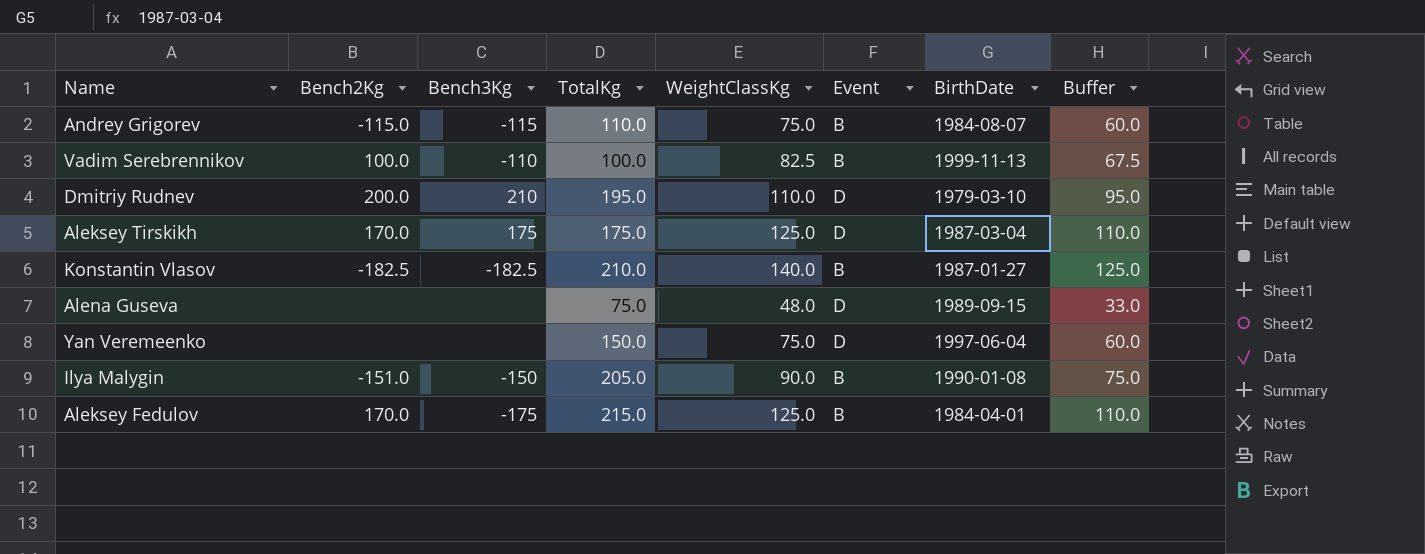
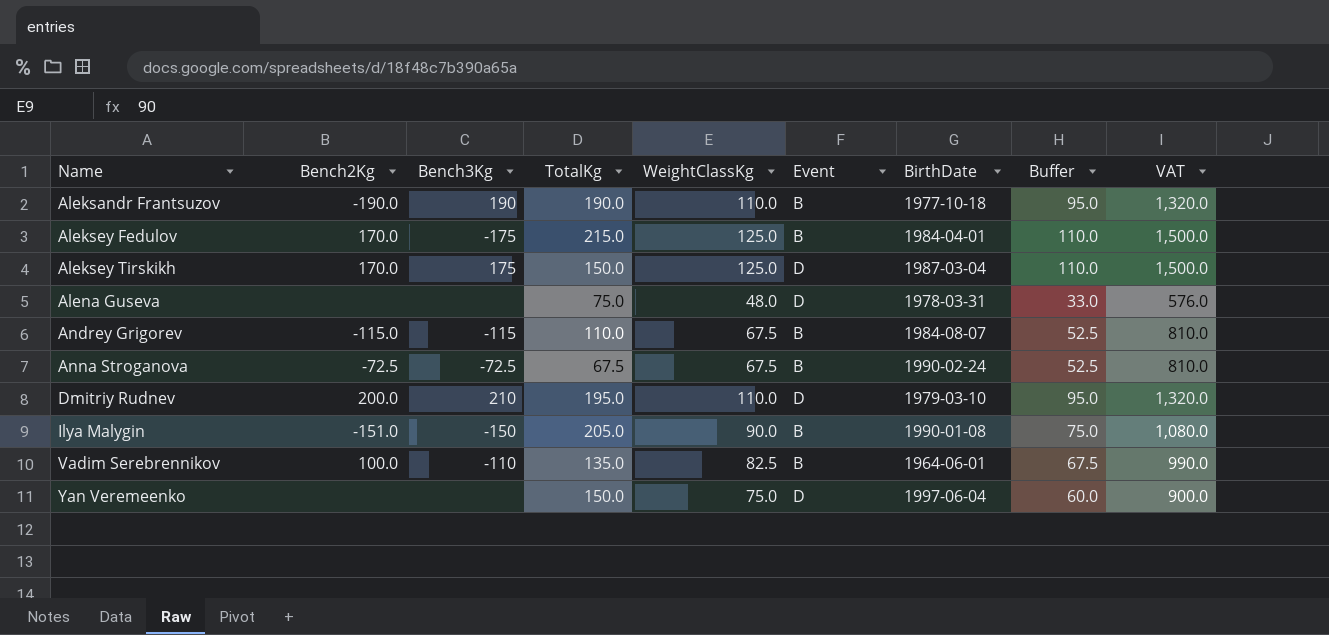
row order: none -> Name ascending
column VAT | formula: none -> [WeightClassKg] * 12
row Konstantin Vlasov: -182.5 | -182.5 | 210.0 | 140.0 | B | 1987-01-27 | 125.0 -> none
row Aleksandr Frantsuzov: none -> -190.0 | 190 | 190.0 | 110.0 | B | 1977-10-18 | 95.0 | 1,320.0
Aleksey Tirskikh | TotalKg: 175.0 -> 150.0
Alena Guseva | BirthDate: 1989-09-15 -> 1978-03-31
Andrey Grigorev | WeightClassKg: 75.0 -> 67.5
Andrey Grigorev | Buffer: 60.0 -> 52.5
row Anna Stroganova: none -> -72.5 | -72.5 | 67.5 | 67.5 | B | 1990-02-24 | 52.5 | 810.0
Vadim Serebrennikov | TotalKg: 100.0 -> 135.0
Vadim Serebrennikov | BirthDate: 1999-11-13 -> 1964-06-01

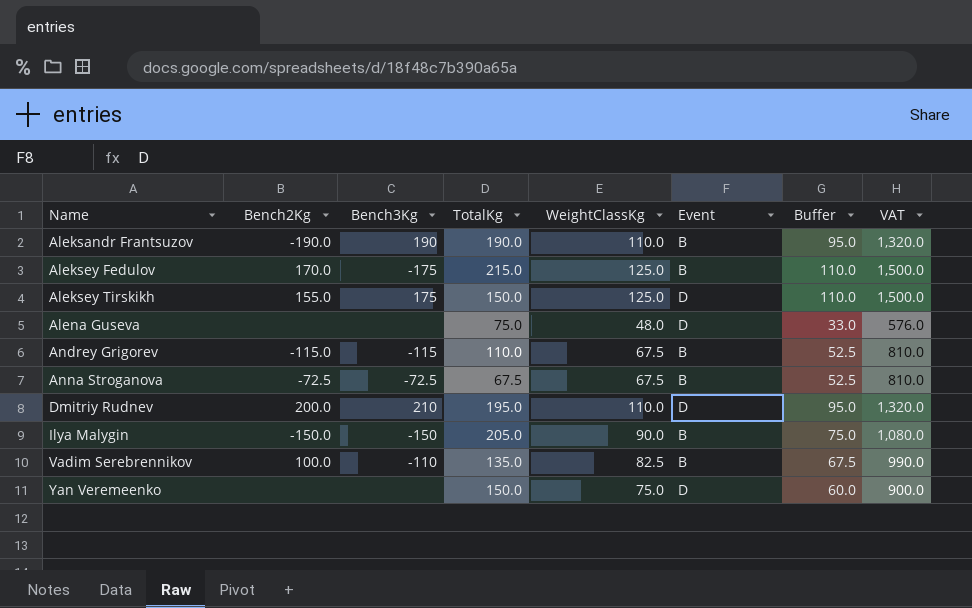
column BirthDate | position: 7 -> none
Aleksey Tirskikh | Bench2Kg: 170.0 -> 155.0
Ilya Malygin | Bench2Kg: -151.0 -> -150.0

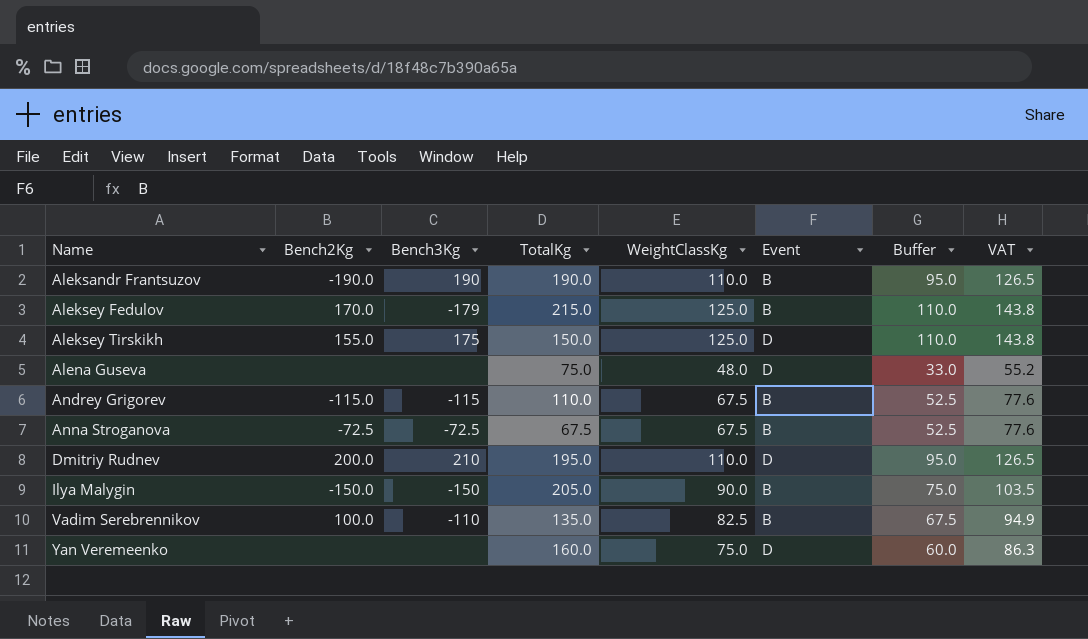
column VAT | formula: [WeightClassKg] * 12 -> [WeightClassKg] * 1.15
Aleksey Fedulov | Bench3Kg: -175 -> -179
Yan Veremeenko | TotalKg: 150.0 -> 160.0

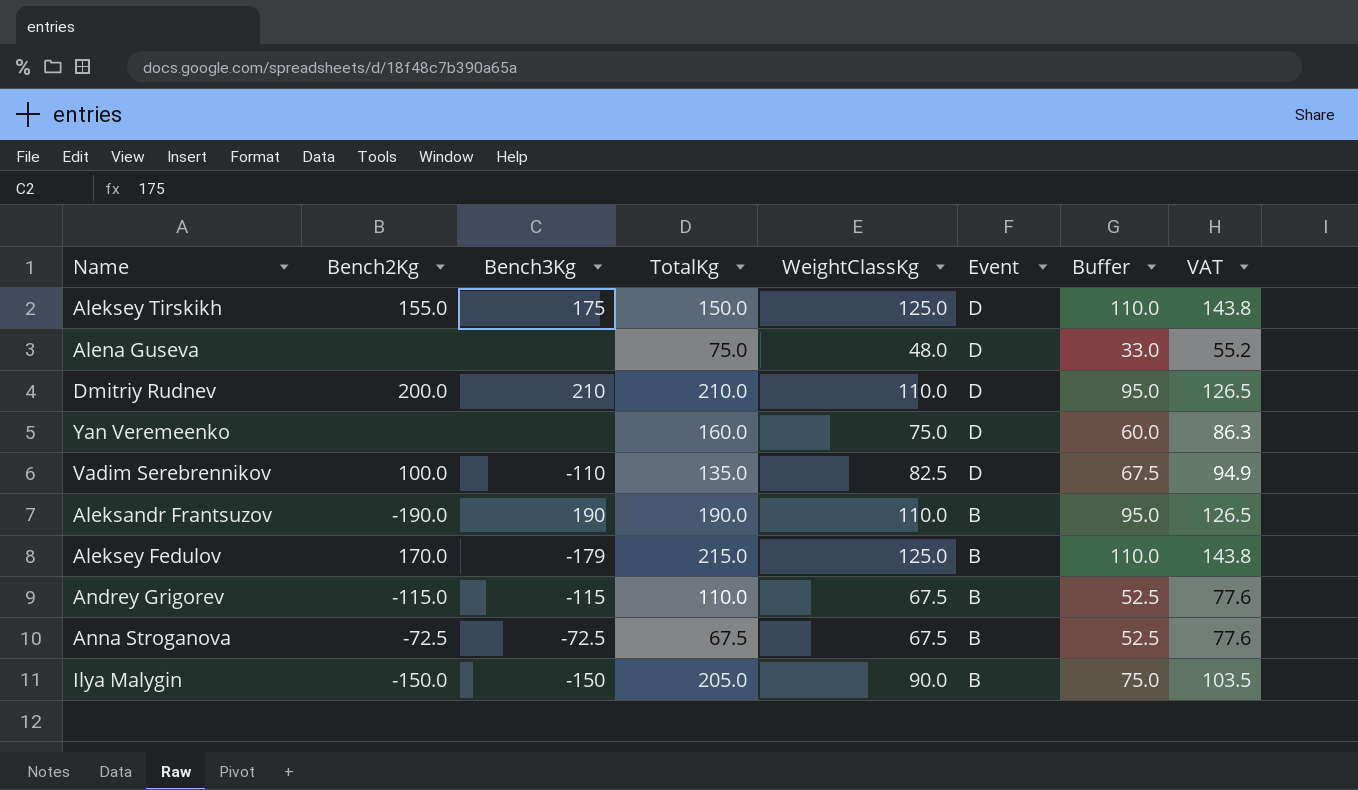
row order: Name ascending -> Event descending
Dmitriy Rudnev | TotalKg: 195.0 -> 210.0
Vadim Serebrennikov | Event: B -> D

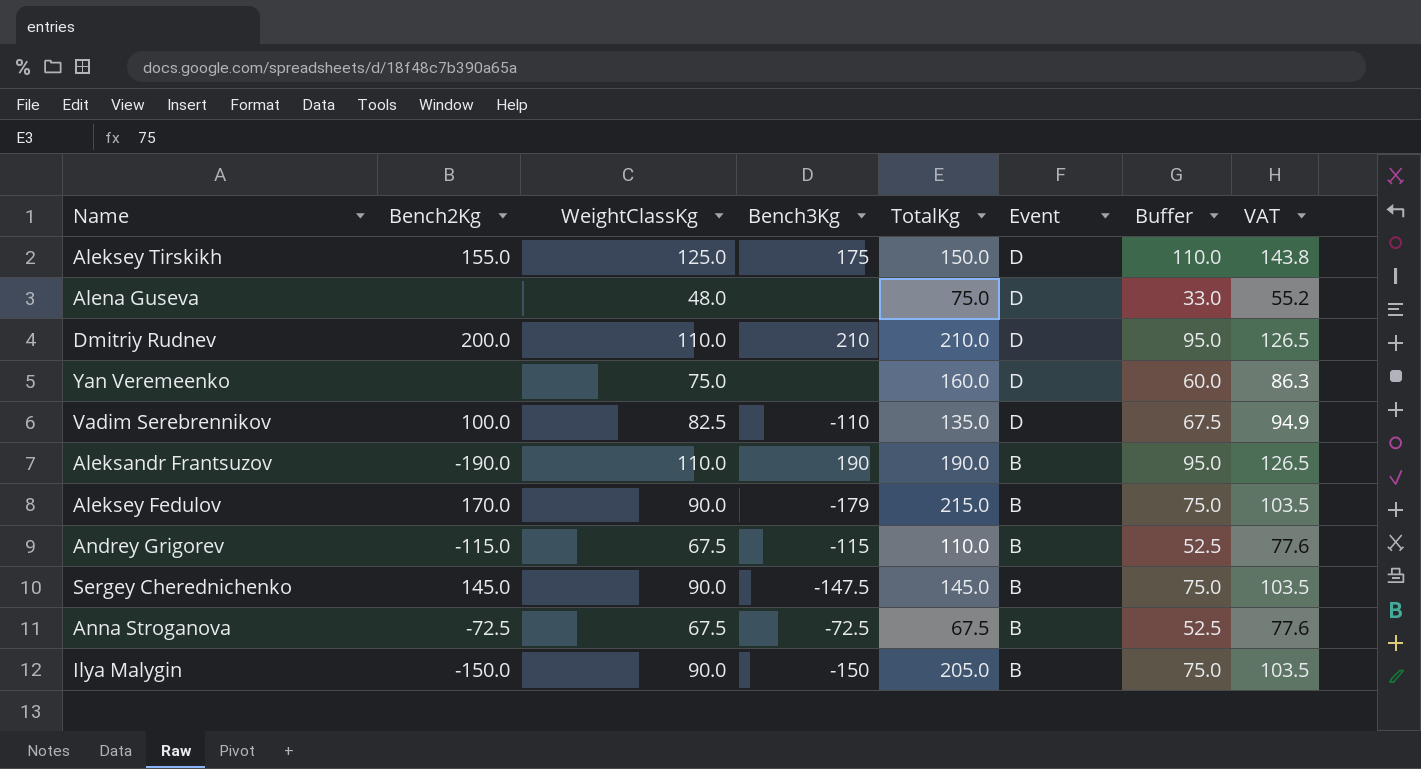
column WeightClassKg | position: 5 -> 3
Aleksey Fedulov | WeightClassKg: 125.0 -> 90.0
Aleksey Fedulov | Buffer: 110.0 -> 75.0
Aleksey Fedulov | VAT: 143.8 -> 103.5
row Sergey Cherednichenko: none -> 145.0 | 90.0 | -147.5 | 145.0 | B | 75.0 | 103.5

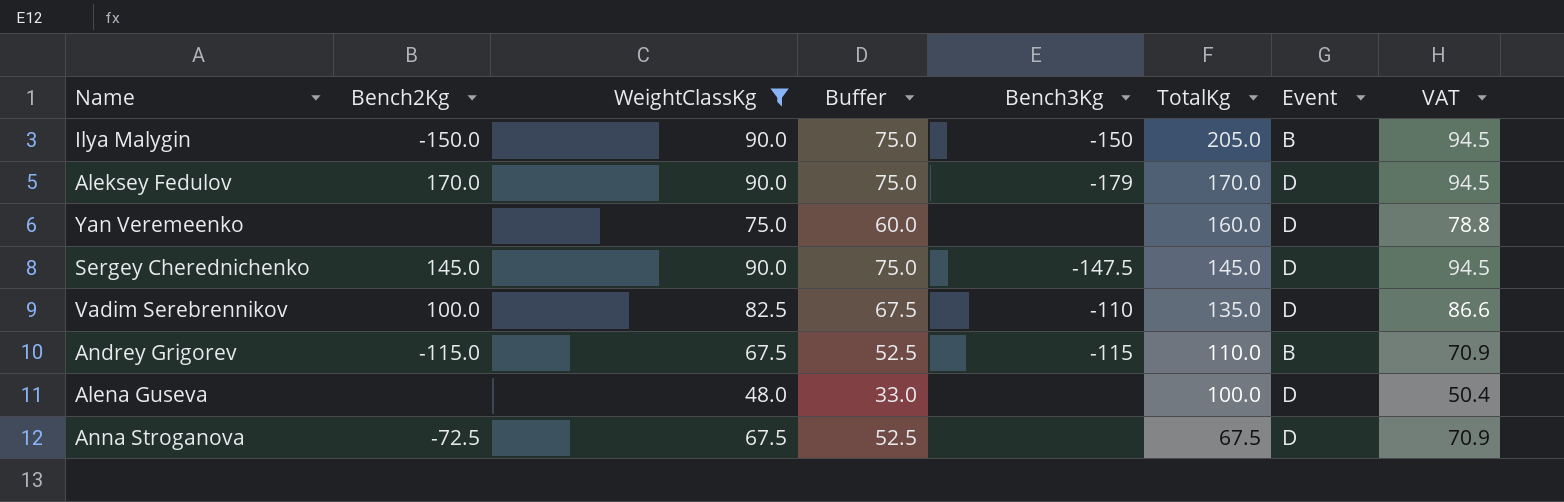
filter: none -> WeightClassKg <= 90.0
row order: Event descending -> TotalKg descending
column Buffer | position: 7 -> 4
column VAT | formula: [WeightClassKg] * 1.15 -> [WeightClassKg] * 1.05
Aleksey Fedulov | TotalKg: 215.0 -> 170.0
Aleksey Fedulov | Event: B -> D
Sergey Cherednichenko | Event: B -> D
Alena Guseva | TotalKg: 75.0 -> 100.0
Anna Stroganova | Bench3Kg: -72.5 -> none
Anna Stroganova | Event: B -> D

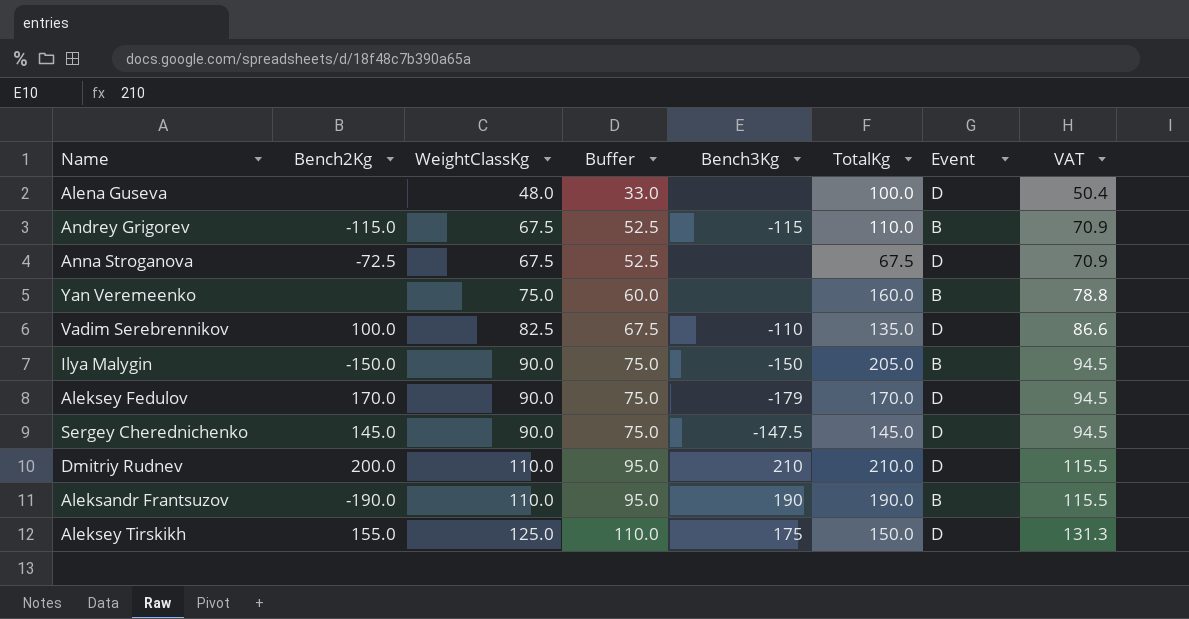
filter: WeightClassKg <= 90.0 -> none
row order: TotalKg descending -> WeightClassKg ascending
Yan Veremeenko | Event: D -> B

